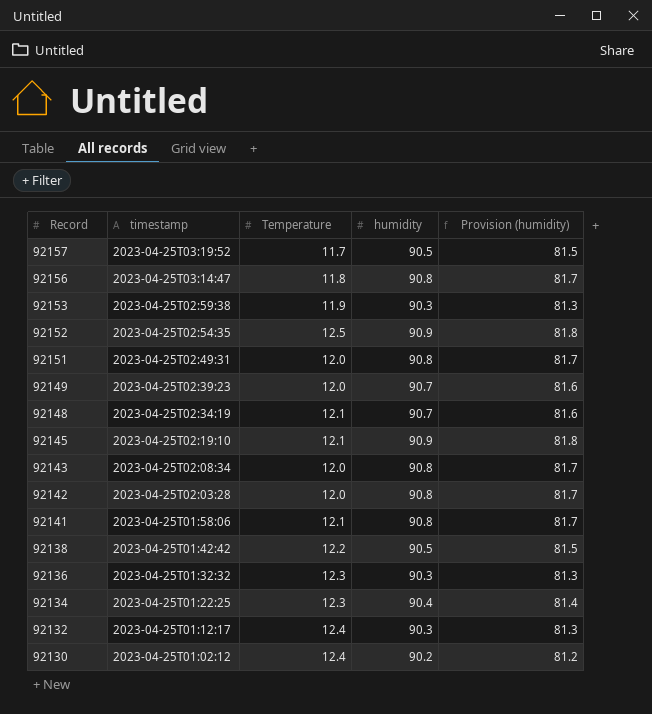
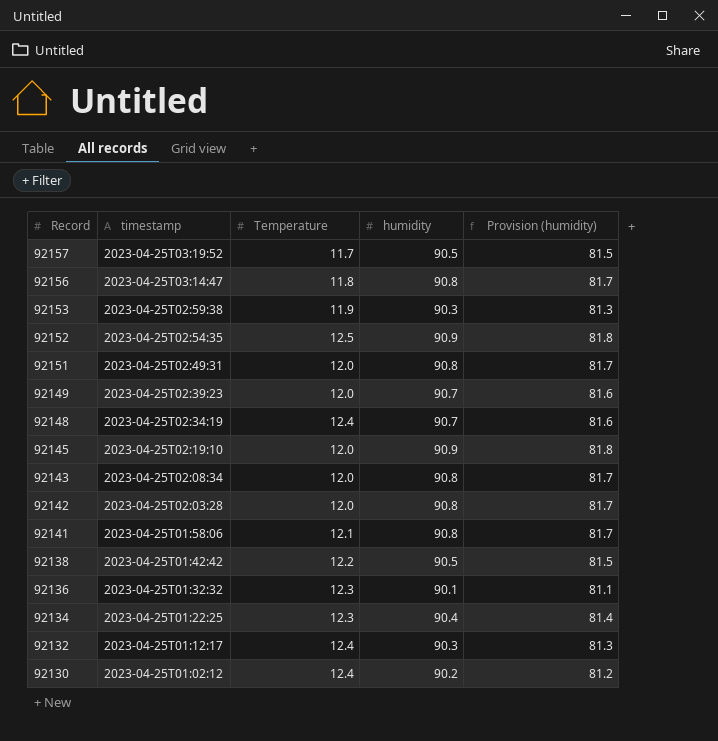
92148 | Temperature: 12.1 -> 12.4
92145 | Temperature: 12.1 -> 12.0
92136 | humidity: 90.3 -> 90.1
92136 | Provision (humidity): 81.3 -> 81.1

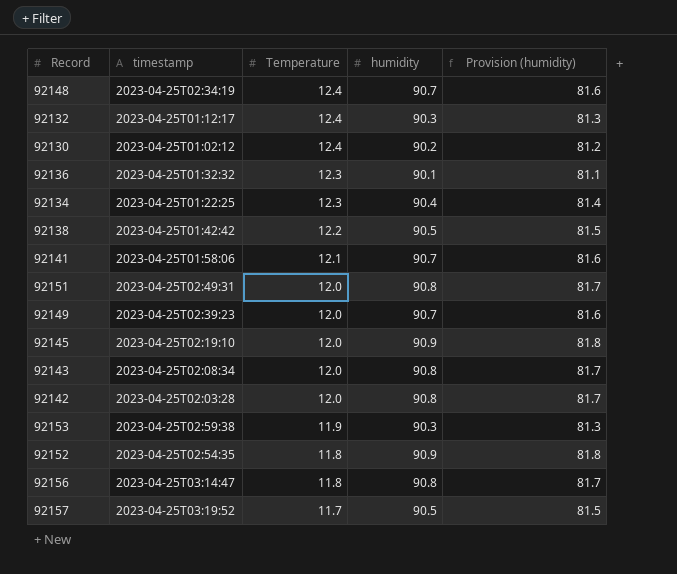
row order: Record descending -> Temperature descending
92141 | humidity: 90.8 -> 90.7
92141 | Provision (humidity): 81.7 -> 81.6
92152 | Temperature: 12.5 -> 11.8

